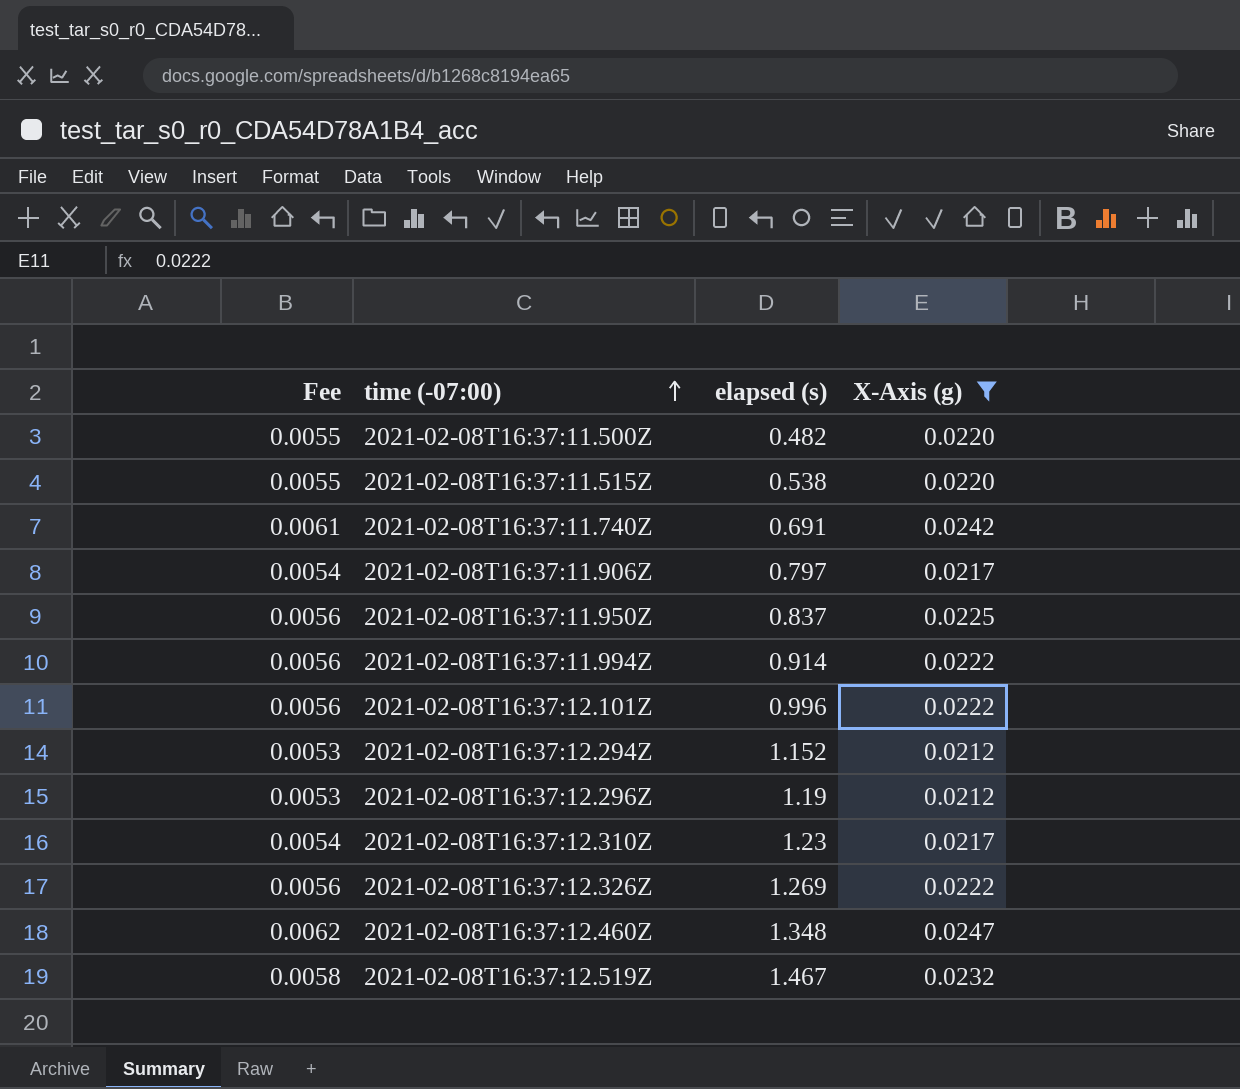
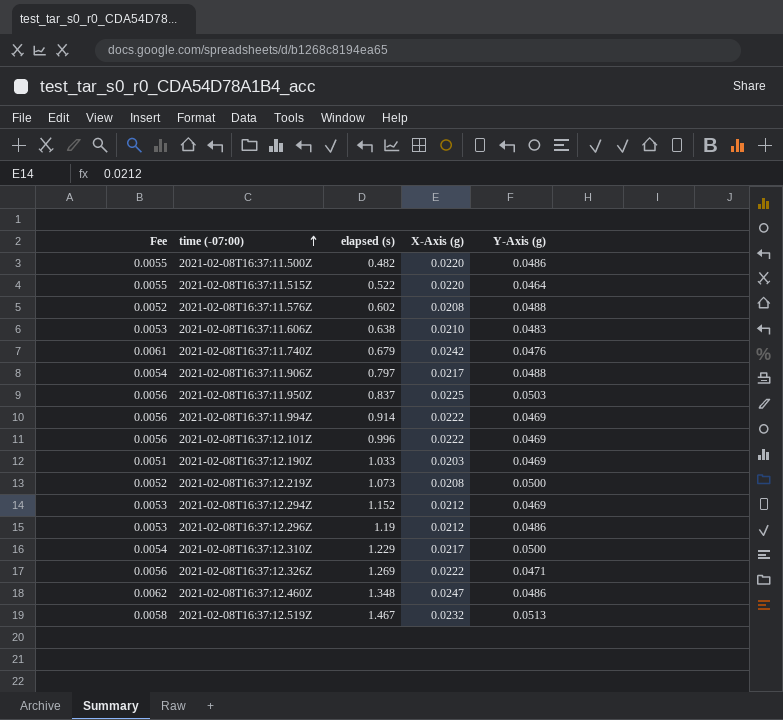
filter: X-Axis (g) >= 0.0212 -> none
column Y-Axis (g) | position: none -> 5
2021-02-08T16:37:11.515Z | elapsed (s): 0.538 -> 0.522
2021-02-08T16:37:11.740Z | elapsed (s): 0.691 -> 0.679
2021-02-08T16:37:12.310Z | elapsed (s): 1.23 -> 1.229

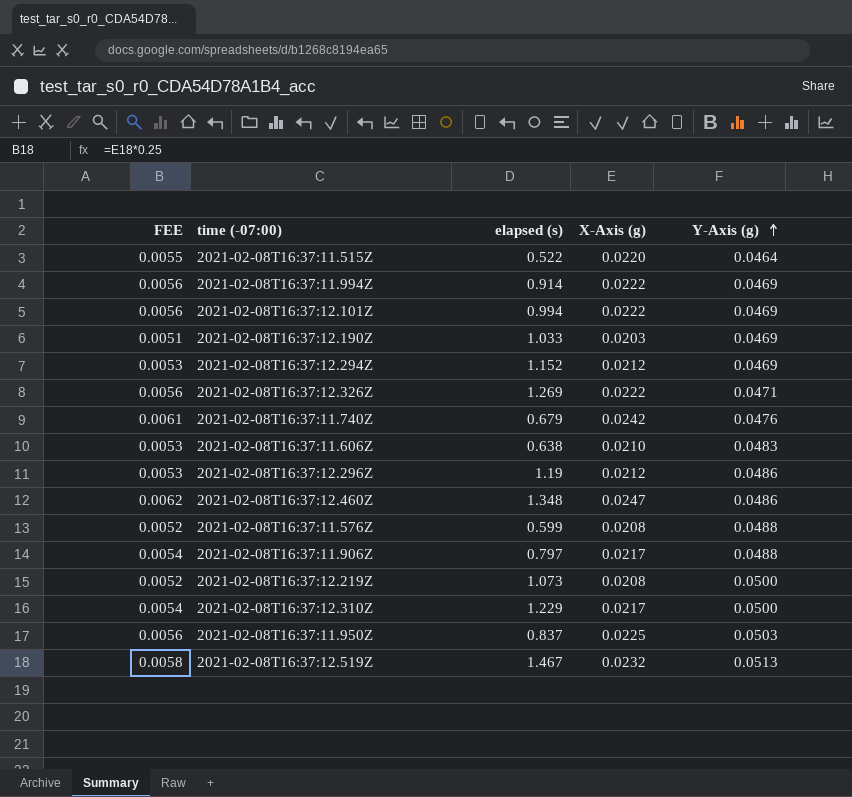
row order: time (-07:00) ascending -> Y-Axis (g) ascending
column name: Fee -> FEE
row 2021-02-08T16:37:11.500Z: 0.0055 | 0.482 | 0.0220 | 0.0486 -> none
2021-02-08T16:37:12.101Z | elapsed (s): 0.996 -> 0.994
2021-02-08T16:37:11.576Z | elapsed (s): 0.602 -> 0.599

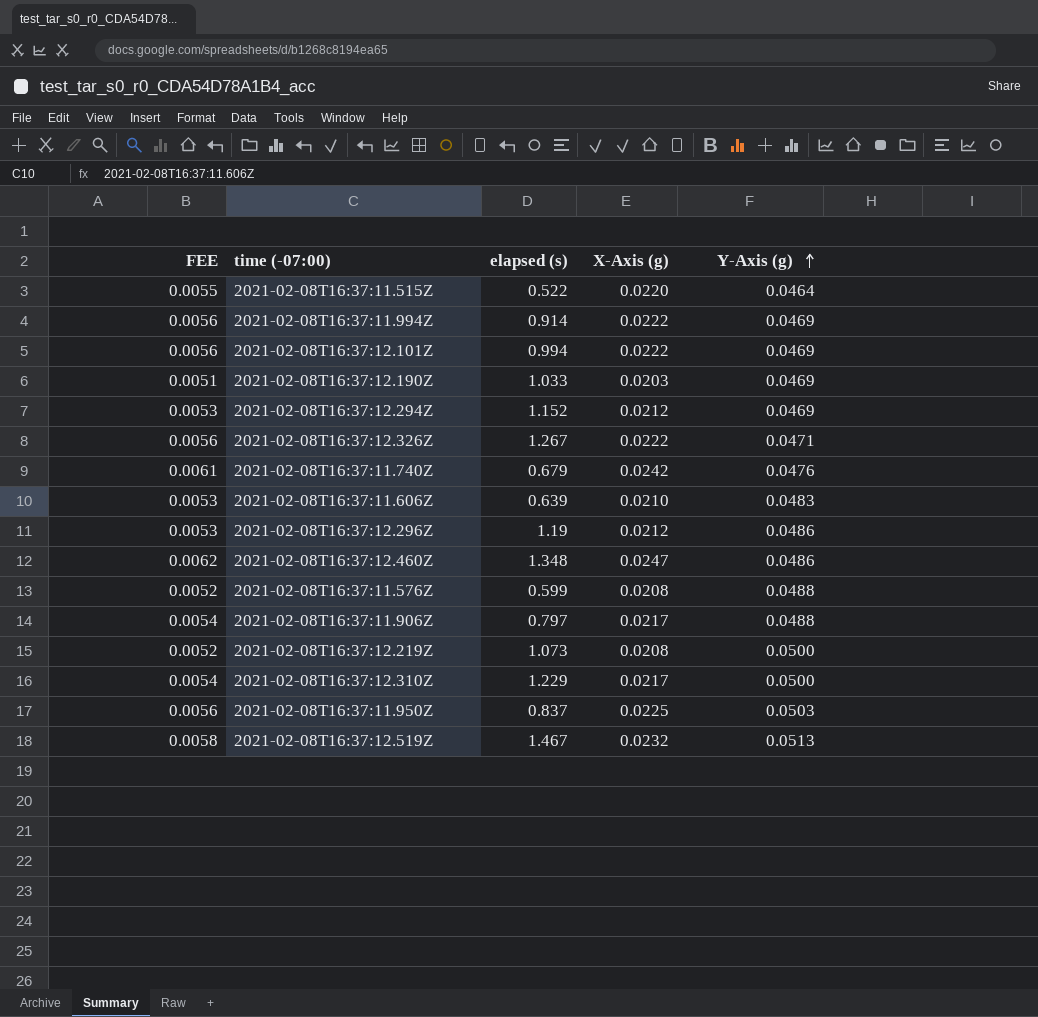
2021-02-08T16:37:12.326Z | elapsed (s): 1.269 -> 1.267
2021-02-08T16:37:11.606Z | elapsed (s): 0.638 -> 0.639

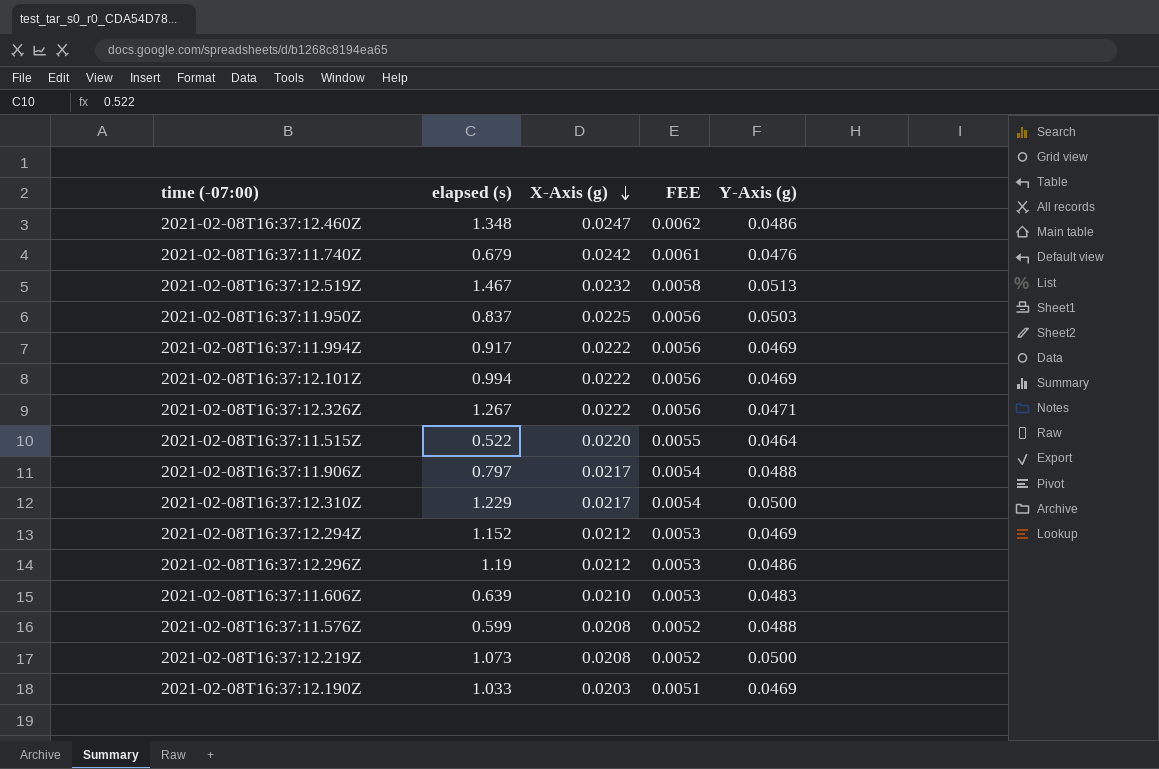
row order: Y-Axis (g) ascending -> X-Axis (g) descending
column FEE | position: 1 -> 4
2021-02-08T16:37:11.994Z | elapsed (s): 0.914 -> 0.917

